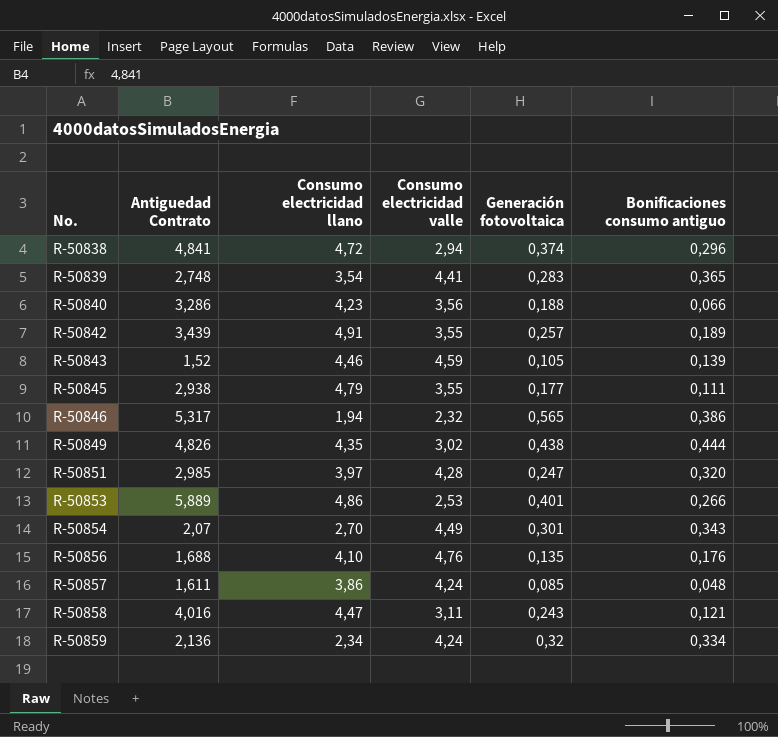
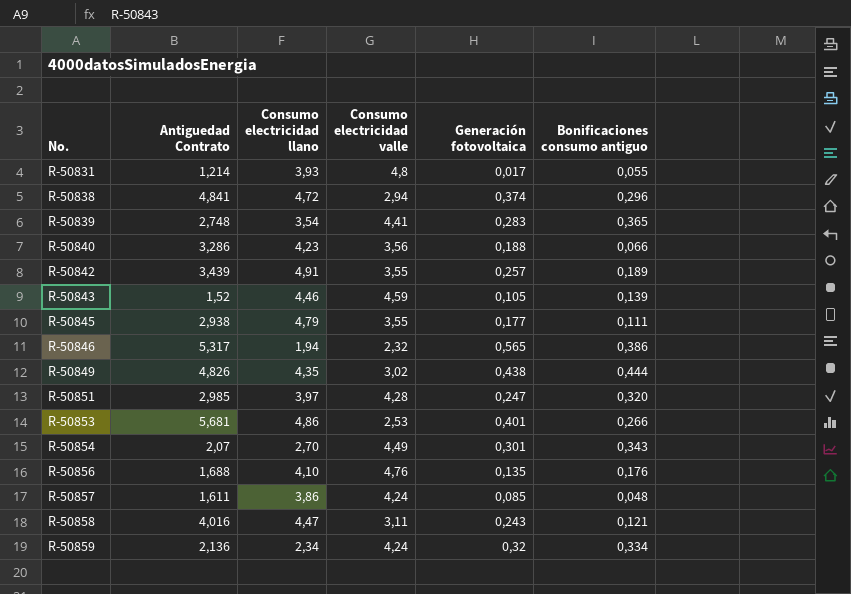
row R-50831: none -> 1,214 | 3,93 | 4,8 | 0,017 | 0,055
R-50853 | Antiguedad Contrato: 5,889 -> 5,681

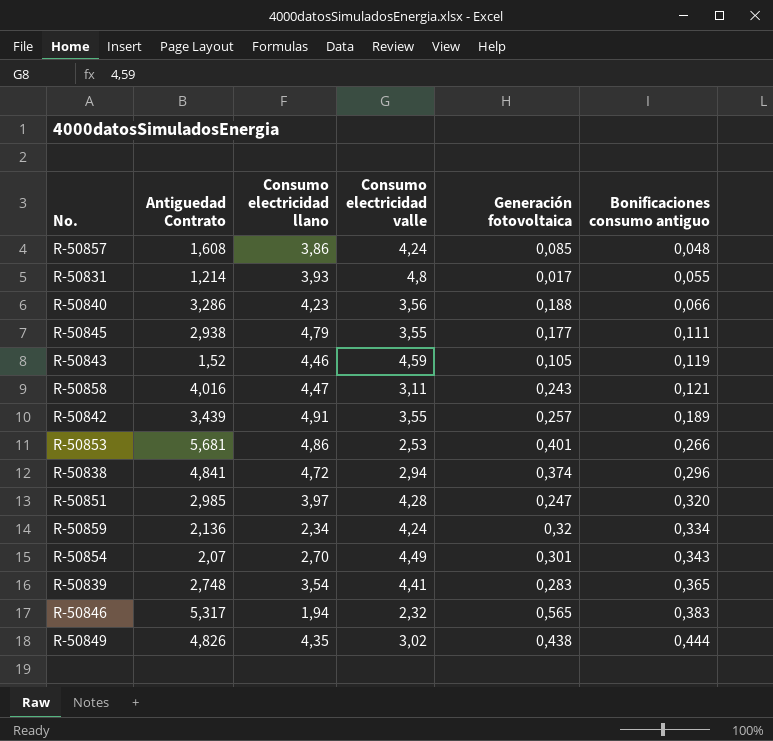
row order: No. ascending -> Bonificaciones consumo antiguo ascending
row R-50856: 1,688 | 4,10 | 4,76 | 0,135 | 0,176 -> none
R-50857 | Antiguedad Contrato: 1,611 -> 1,608
R-50843 | Bonificaciones consumo antiguo: 0,139 -> 0,119
R-50846 | Bonificaciones consumo antiguo: 0,386 -> 0,383

